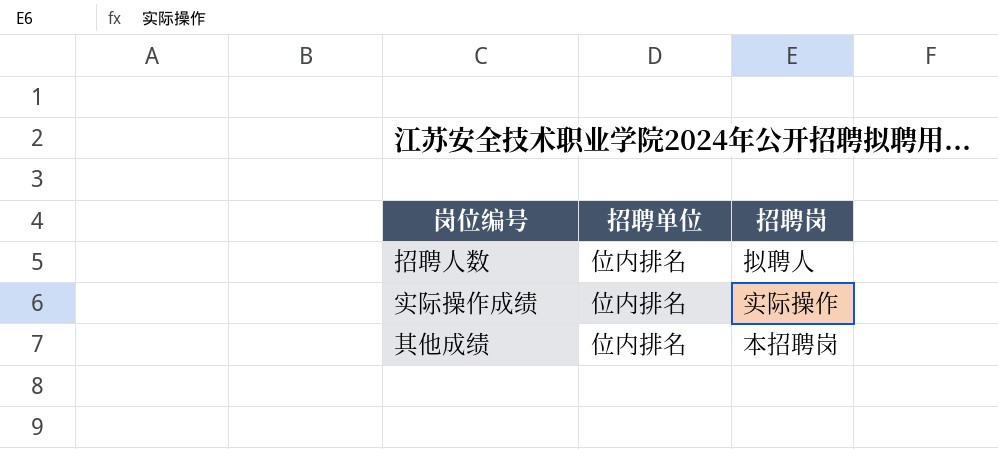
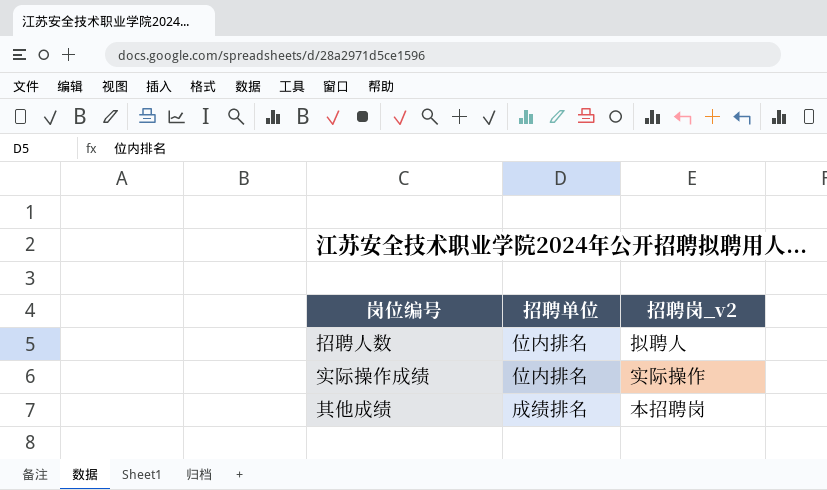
column name: 招聘岗 -> 招聘岗_v2
其他成绩 | 招聘单位: 位内排名 -> 成绩排名

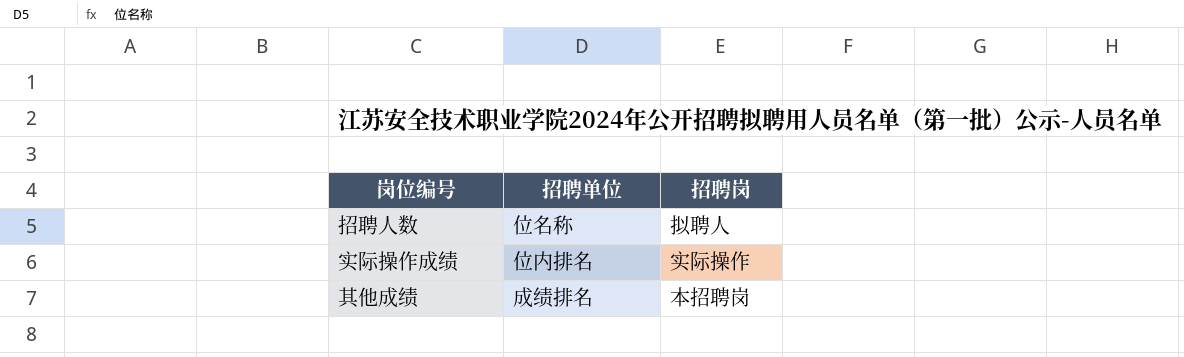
column name: 招聘岗_v2 -> 招聘岗
招聘人数 | 招聘单位: 位内排名 -> 位名称

